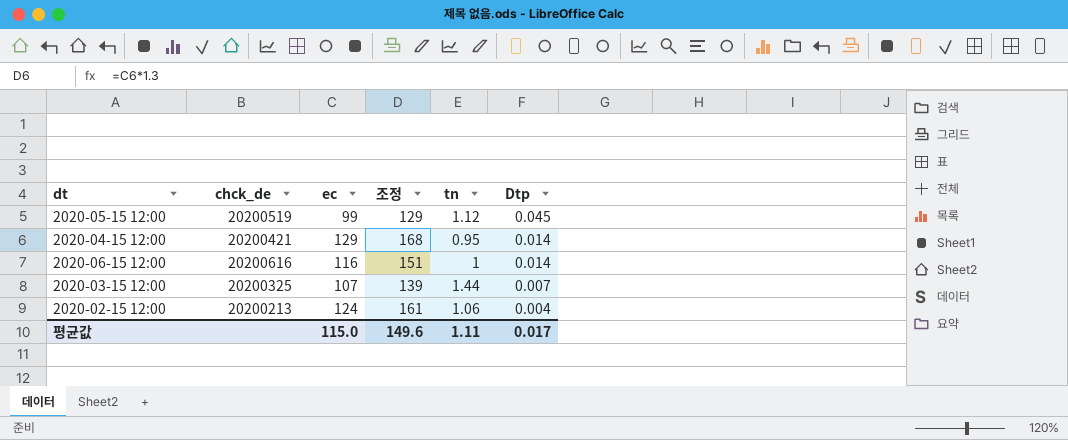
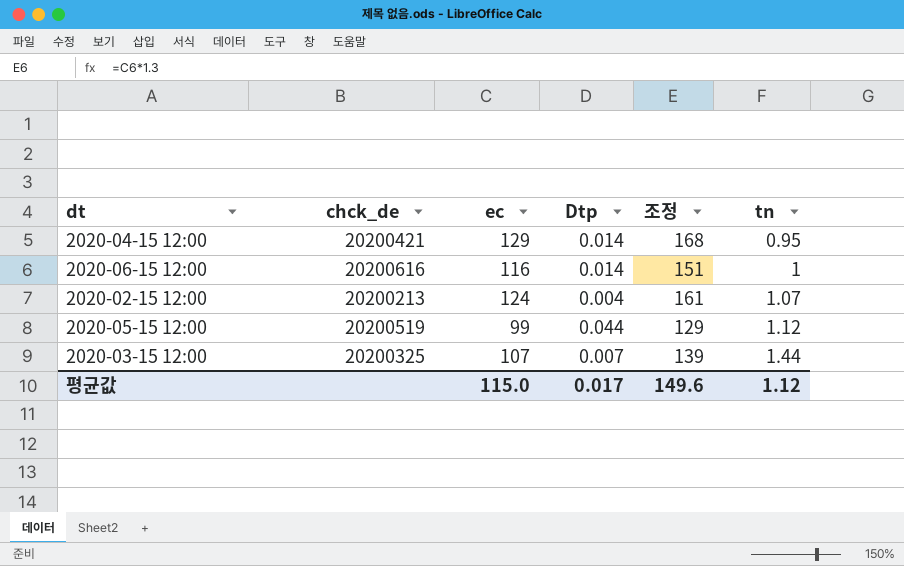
row order: Dtp descending -> tn ascending
column Dtp | position: 6 -> 4
2020-02-15 12:00 | tn: 1.06 -> 1.07
2020-05-15 12:00 | Dtp: 0.045 -> 0.044
평균값 | tn: 1.11 -> 1.12

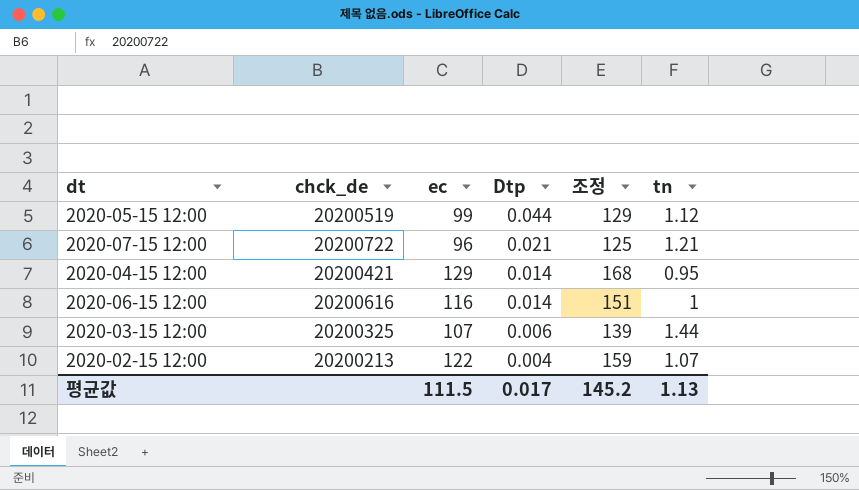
row order: tn ascending -> Dtp descending
row 2020-07-15 12:00: none -> 20200722 | 96 | 0.021 | 125 | 1.21
2020-03-15 12:00 | Dtp: 0.007 -> 0.006
2020-02-15 12:00 | ec: 124 -> 122
2020-02-15 12:00 | 조정: 161 -> 159
평균값 | ec: 115.0 -> 111.5
평균값 | 조정: 149.6 -> 145.2
평균값 | tn: 1.12 -> 1.13

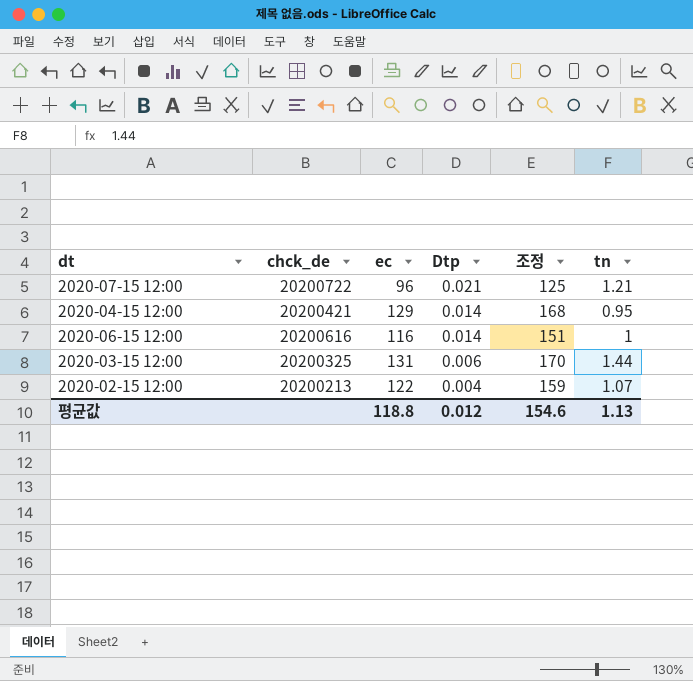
row 2020-05-15 12:00: 20200519 | 99 | 0.044 | 129 | 1.12 -> none
2020-03-15 12:00 | ec: 107 -> 131
2020-03-15 12:00 | 조정: 139 -> 170
평균값 | ec: 111.5 -> 118.8
평균값 | Dtp: 0.017 -> 0.012
평균값 | 조정: 145.2 -> 154.6

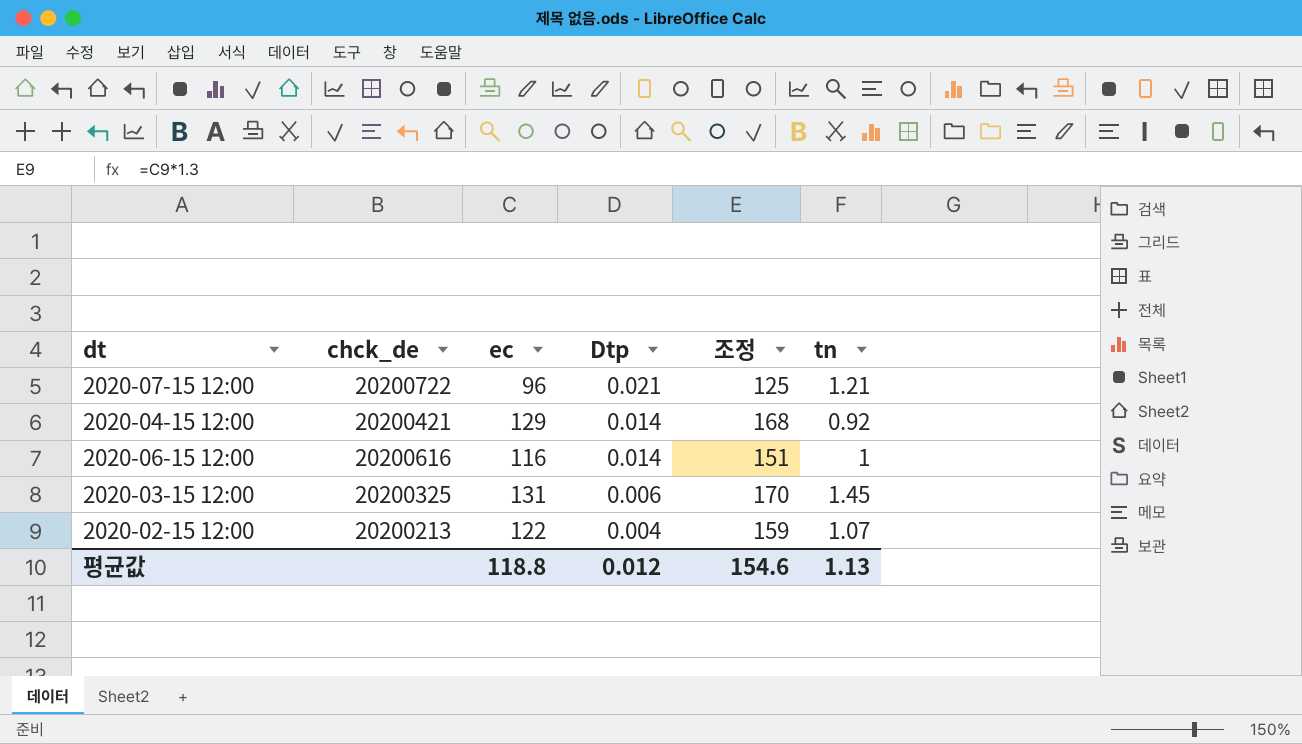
2020-04-15 12:00 | tn: 0.95 -> 0.92
2020-03-15 12:00 | tn: 1.44 -> 1.45

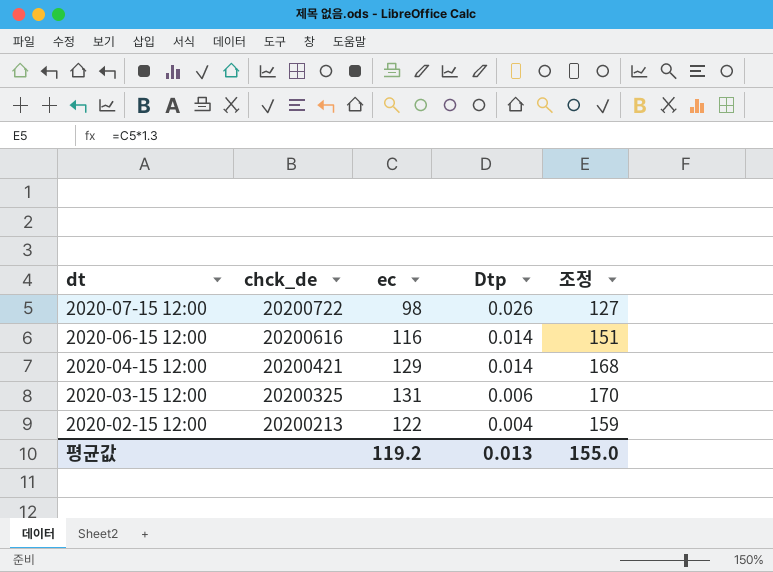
row order: Dtp descending -> dt descending
column tn | position: 6 -> none
2020-07-15 12:00 | ec: 96 -> 98
2020-07-15 12:00 | Dtp: 0.021 -> 0.026
2020-07-15 12:00 | 조정: 125 -> 127
평균값 | ec: 118.8 -> 119.2
평균값 | Dtp: 0.012 -> 0.013
평균값 | 조정: 154.6 -> 155.0

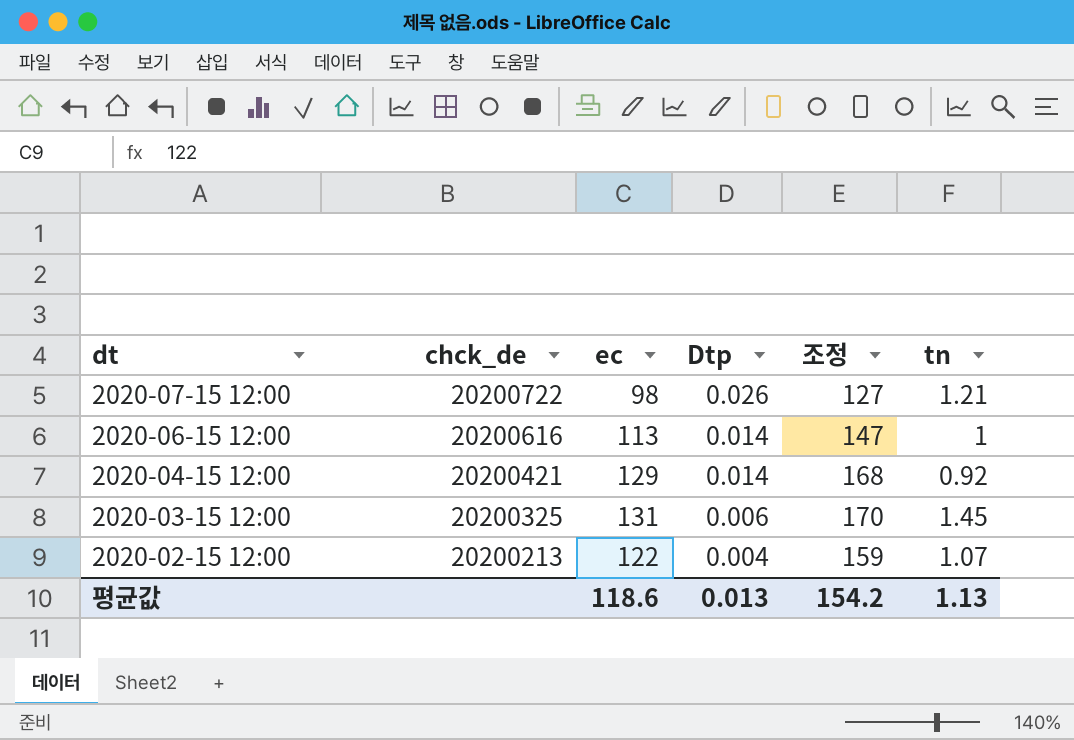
column tn | position: none -> 6
2020-06-15 12:00 | ec: 116 -> 113
2020-06-15 12:00 | 조정: 151 -> 147
평균값 | ec: 119.2 -> 118.6
평균값 | 조정: 155.0 -> 154.2

